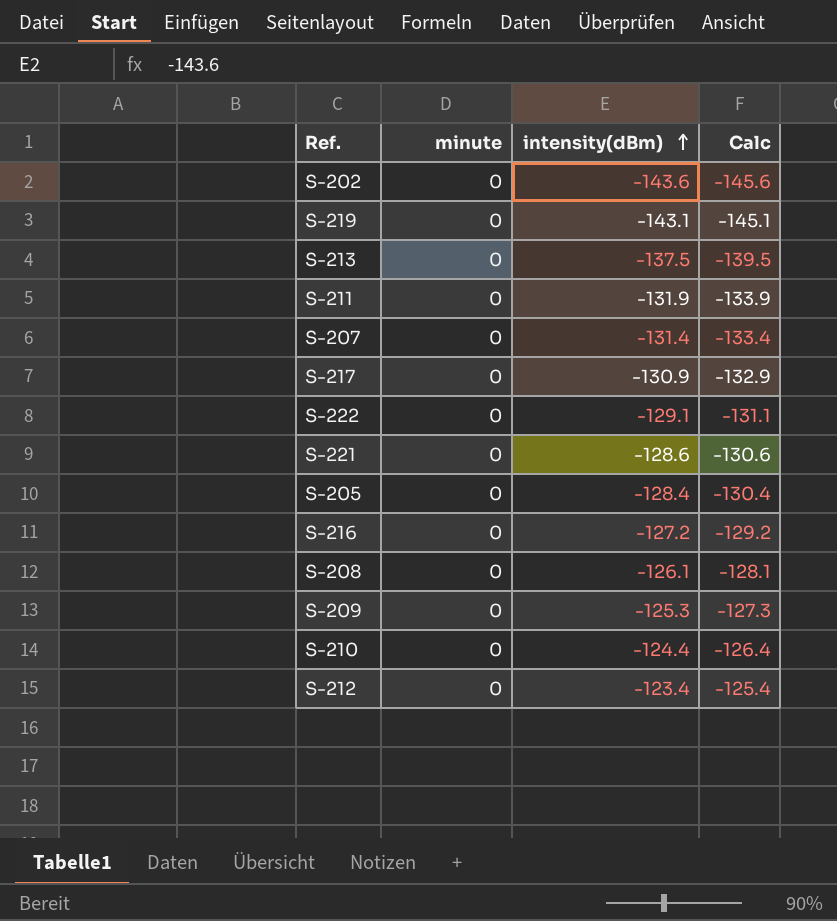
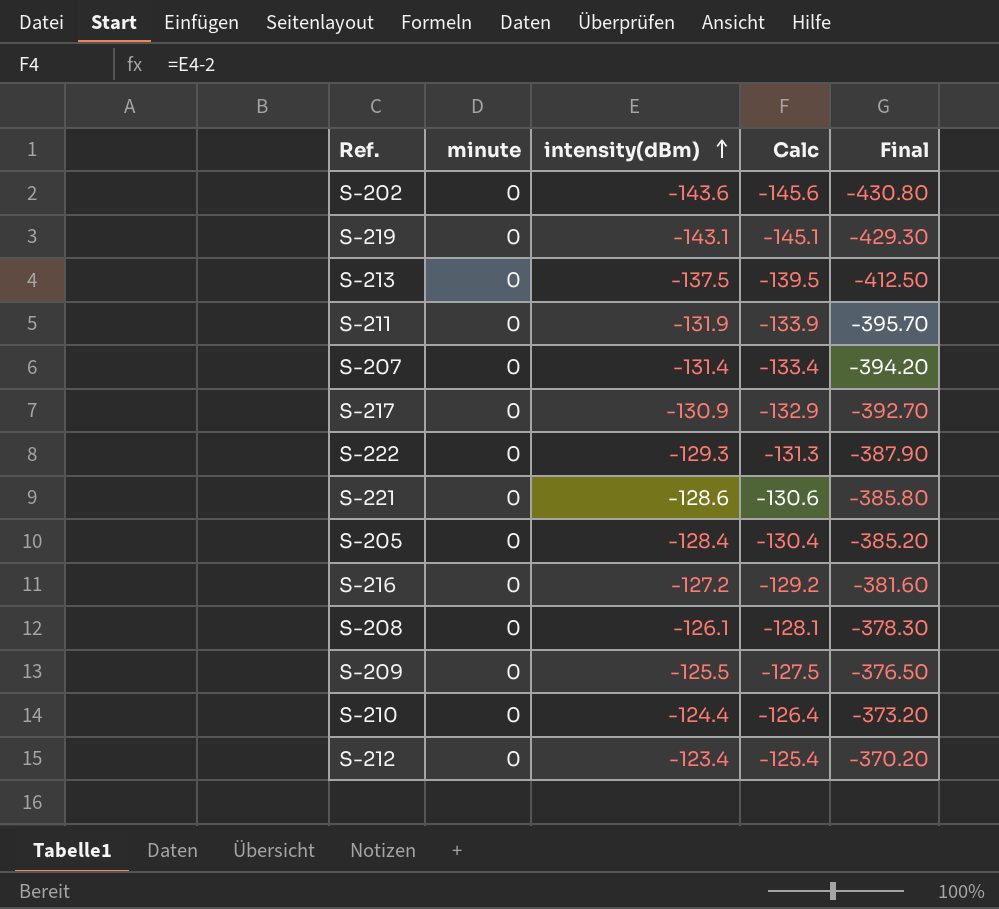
column Final | formula: none -> [intensity(dBm)] * 3
S-222 | intensity(dBm): -129.1 -> -129.3
S-222 | Calc: -131.1 -> -131.3
S-209 | intensity(dBm): -125.3 -> -125.5
S-209 | Calc: -127.3 -> -127.5

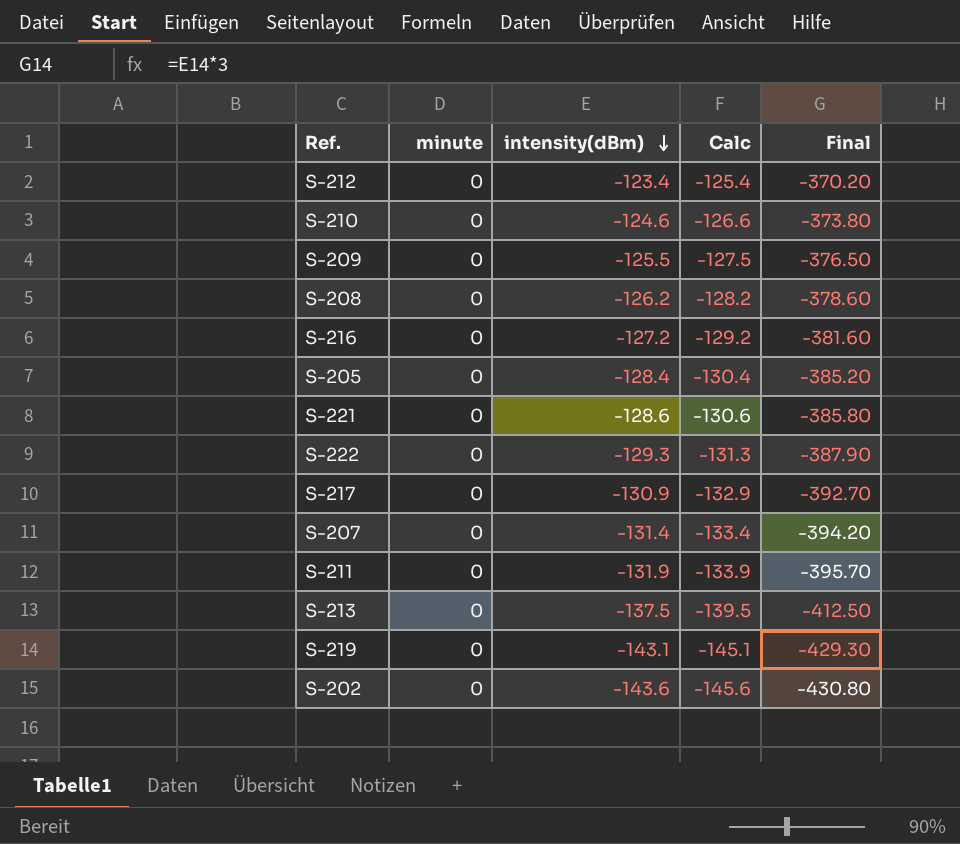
row order: intensity(dBm) ascending -> intensity(dBm) descending
S-210 | intensity(dBm): -124.4 -> -124.6
S-210 | Calc: -126.4 -> -126.6
S-210 | Final: -373.20 -> -373.80
S-208 | intensity(dBm): -126.1 -> -126.2
S-208 | Calc: -128.1 -> -128.2
S-208 | Final: -378.30 -> -378.60

